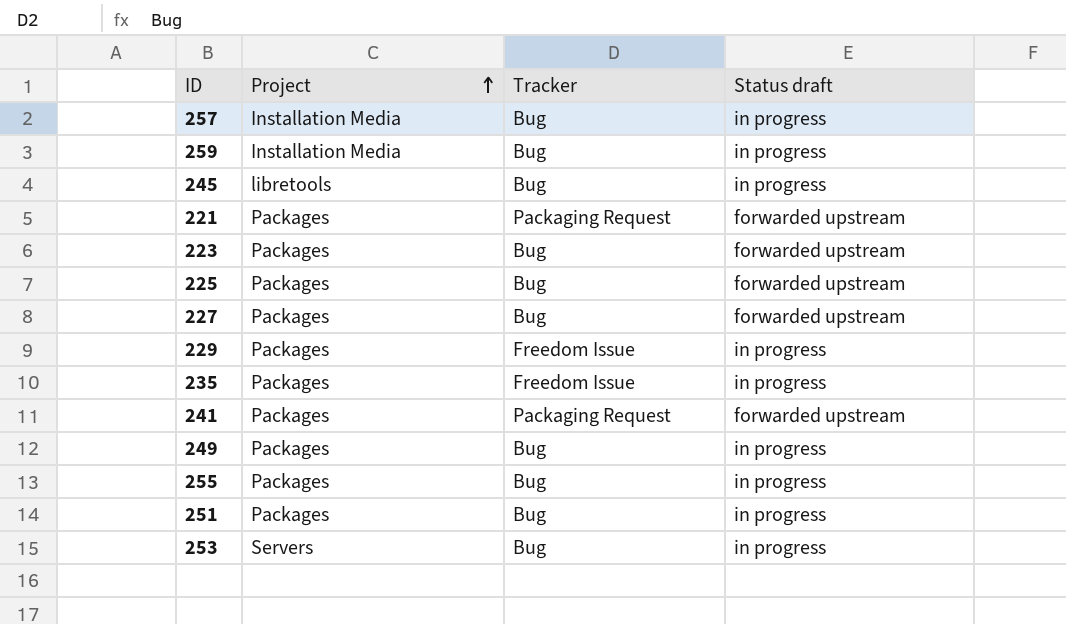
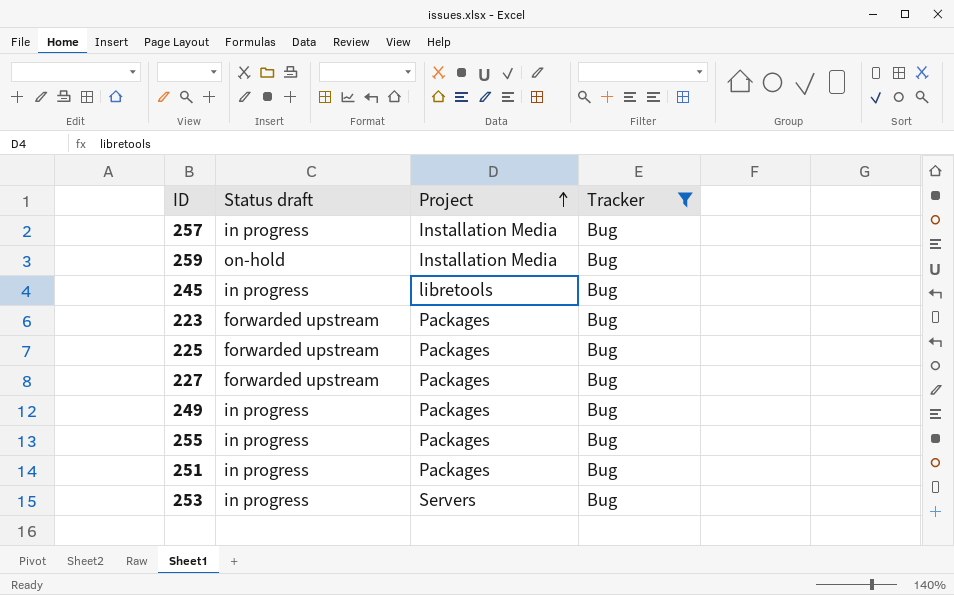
filter: none -> Tracker = Bug
column Status draft | position: 4 -> 2
259 | Status draft: in progress -> on-hold

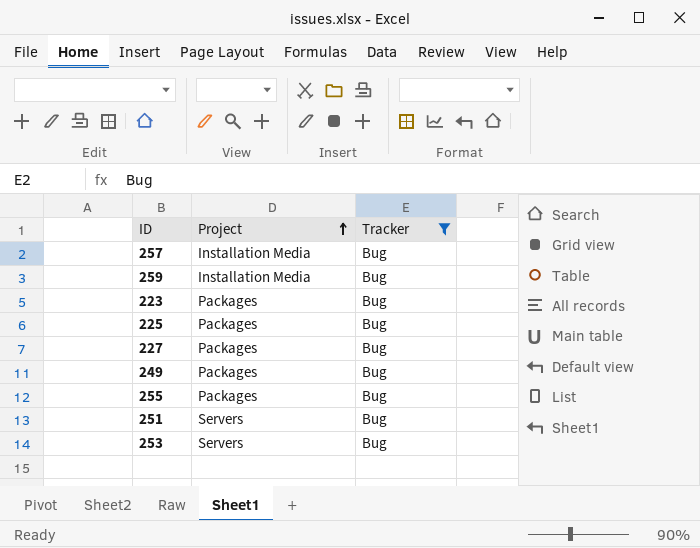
column Status draft | position: 2 -> none
row 245: in progress | libretools | Bug -> none
251 | Project: Packages -> Servers

